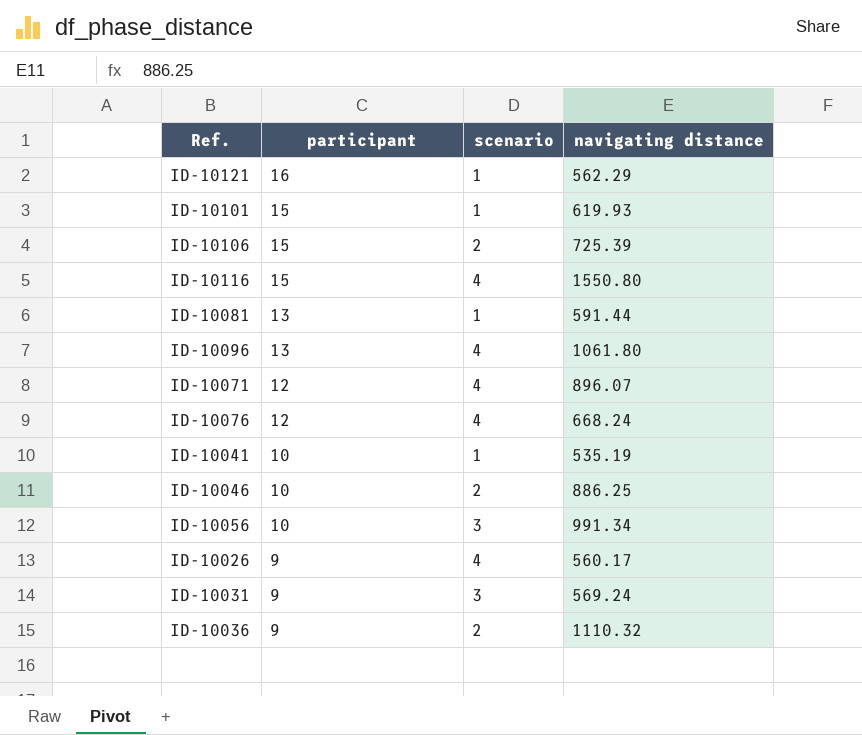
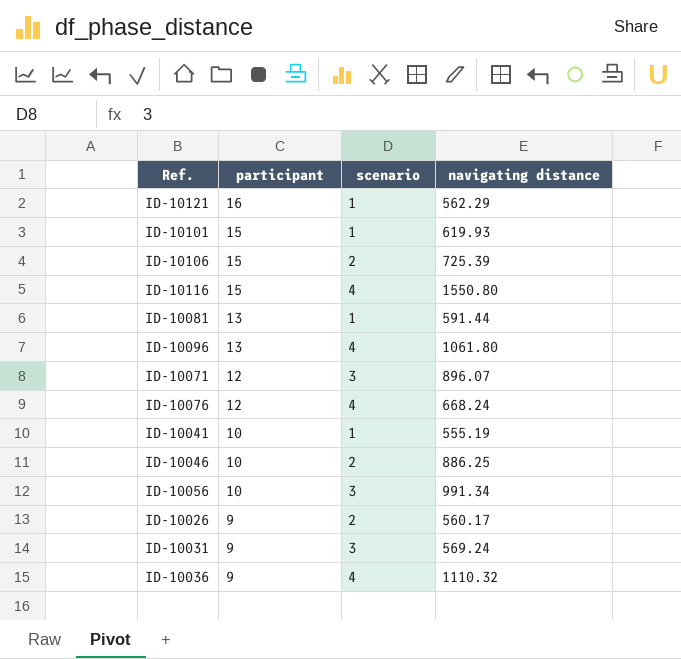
ID-10071 | scenario: 4 -> 3
ID-10041 | navigating distance: 535.19 -> 555.19
ID-10026 | scenario: 4 -> 2
ID-10036 | scenario: 2 -> 4

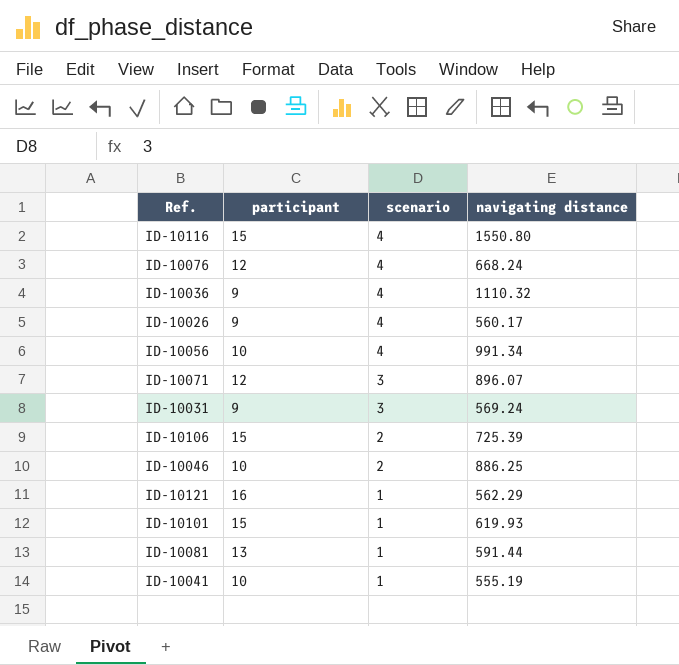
row order: participant descending -> scenario descending
row ID-10096: 13 | 4 | 1061.80 -> none
ID-10026 | scenario: 2 -> 4
ID-10056 | scenario: 3 -> 4

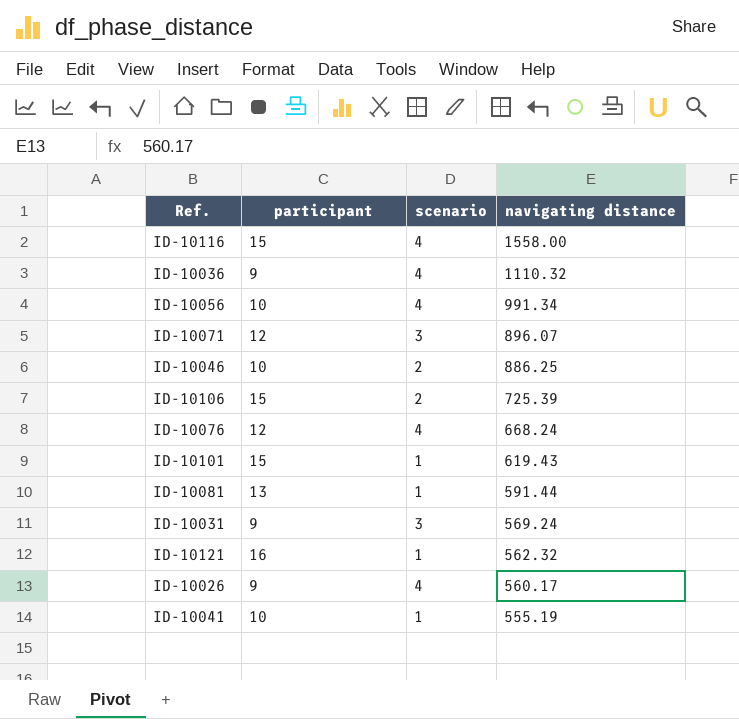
row order: scenario descending -> navigating distance descending
ID-10116 | navigating distance: 1550.80 -> 1558.00
ID-10101 | navigating distance: 619.93 -> 619.43
ID-10121 | navigating distance: 562.29 -> 562.32

